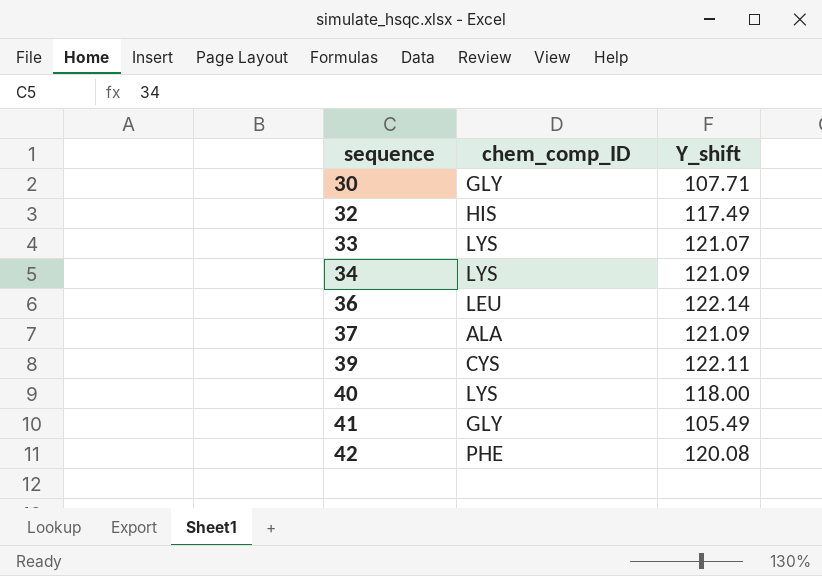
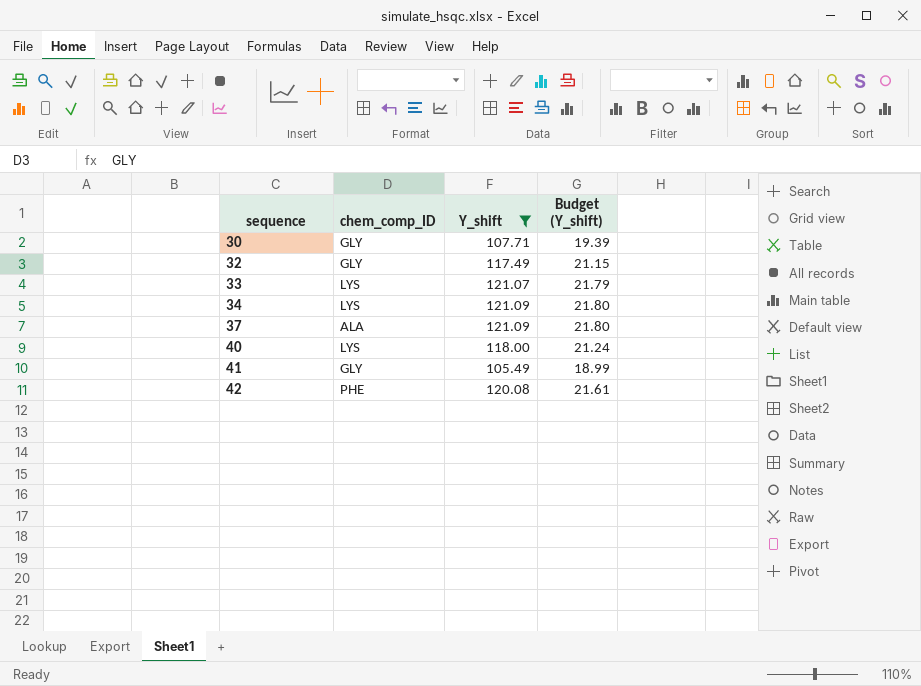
filter: none -> Y_shift <= 121.09
column Budget (Y_shift) | formula: none -> [Y_shift] * 0.18
32 | chem_comp_ID: HIS -> GLY

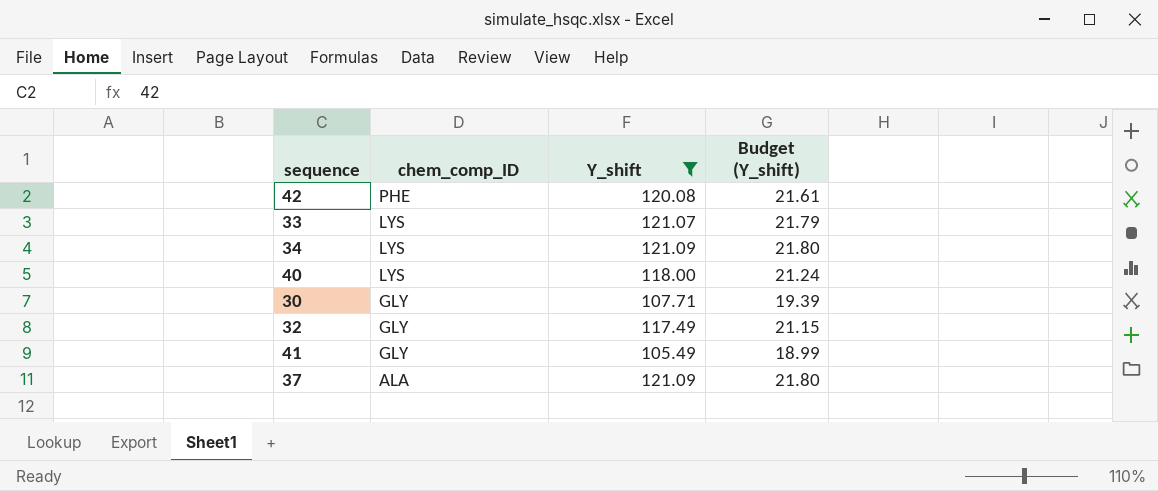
row order: sequence ascending -> chem_comp_ID descending

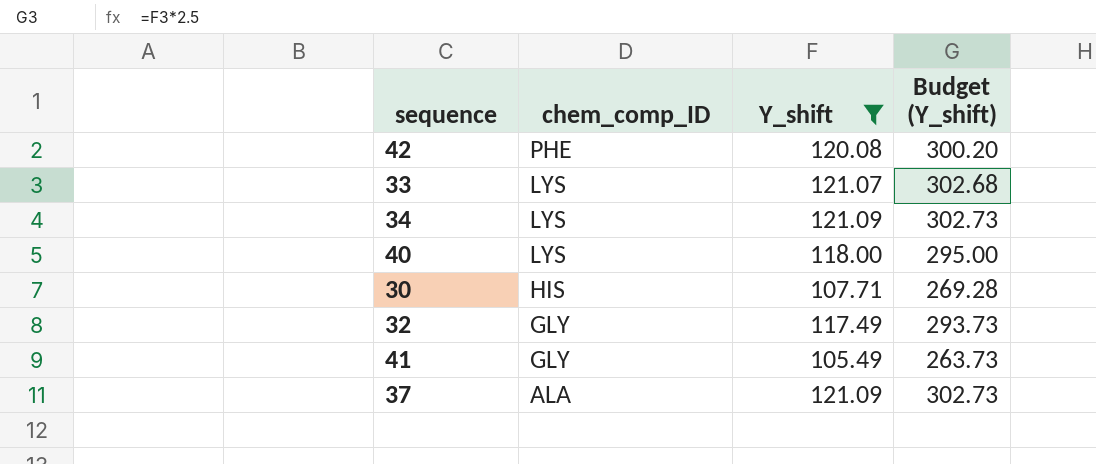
column Budget (Y_shift) | formula: [Y_shift] * 0.18 -> [Y_shift] * 2.5
30 | chem_comp_ID: GLY -> HIS

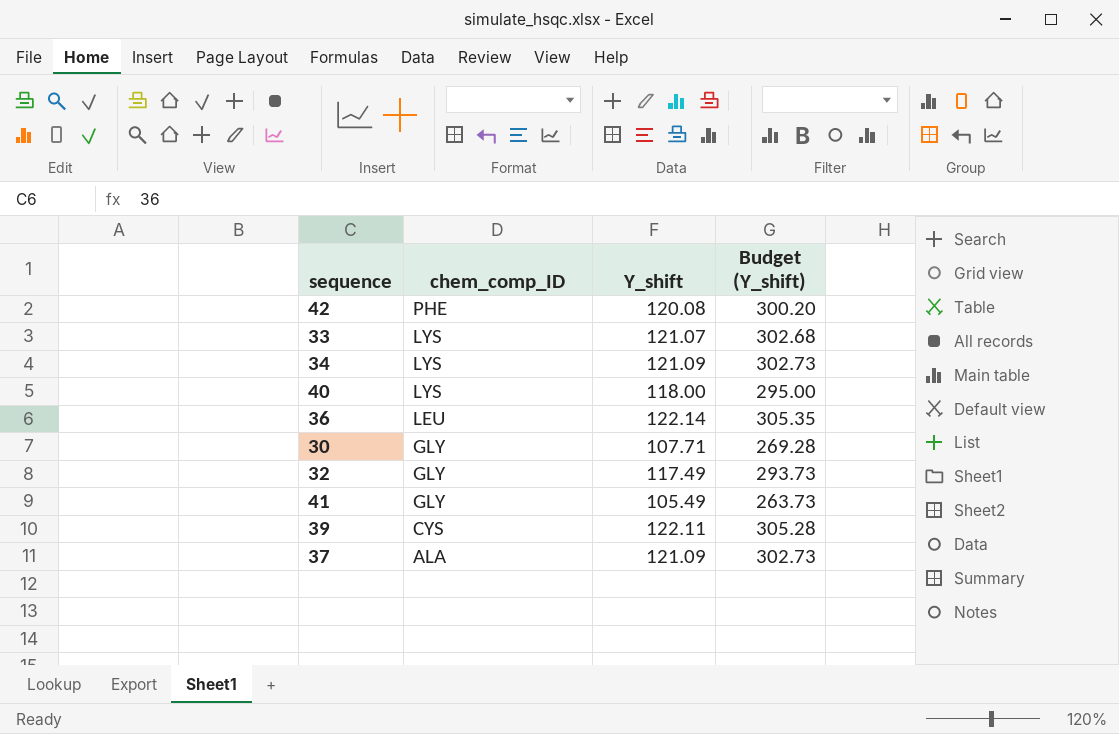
filter: Y_shift <= 121.09 -> none
30 | chem_comp_ID: HIS -> GLY

